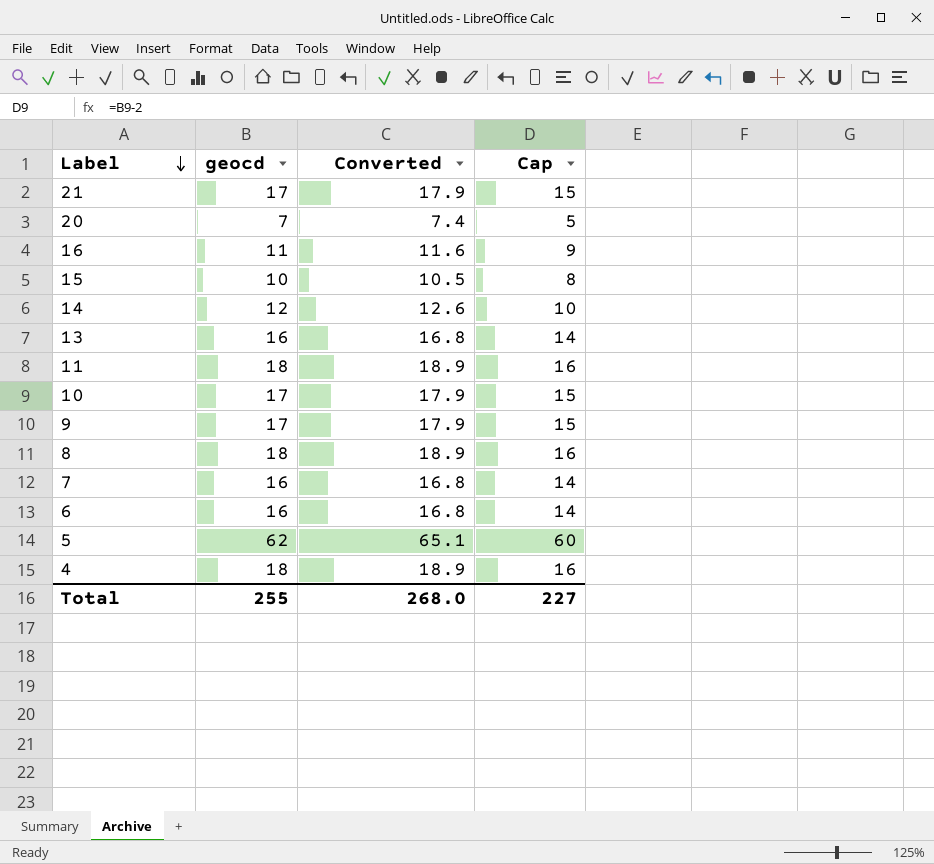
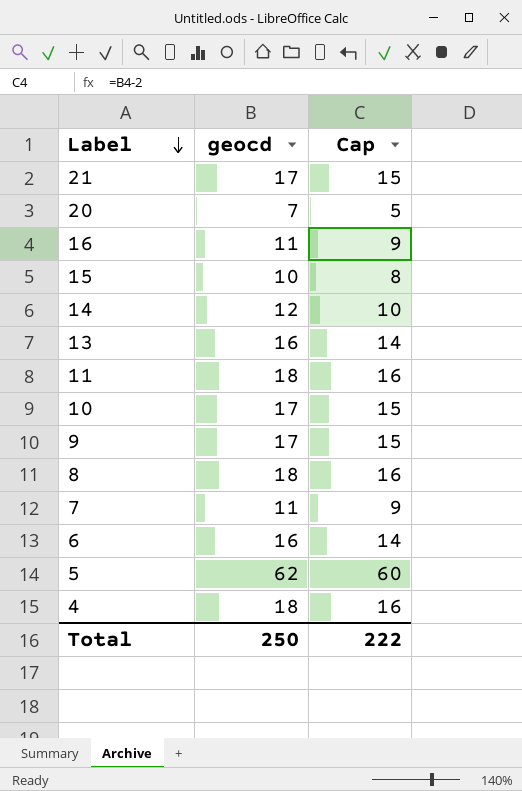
column Converted | formula: [geocd] * 1.05 -> none
7 | geocd: 16 -> 11
7 | Cap: 14 -> 9
Total | geocd: 255 -> 250
Total | Cap: 227 -> 222

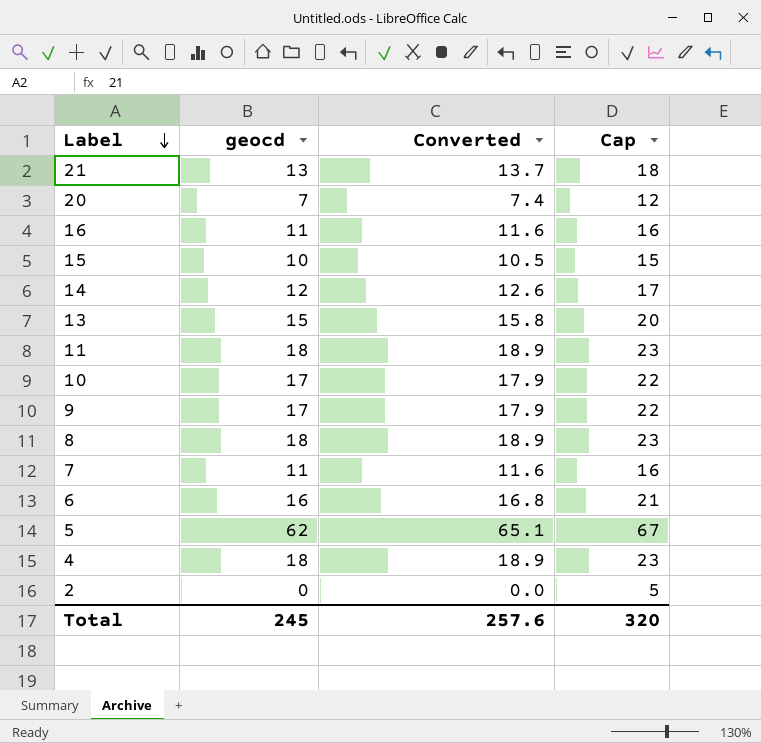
column Converted | formula: none -> [geocd] * 1.05
column Cap | formula: [geocd] - 2 -> [geocd] + 5
21 | geocd: 17 -> 13
13 | geocd: 16 -> 15
row 2: none -> 0 | 0.0 | 5
Total | geocd: 250 -> 245
Total | Cap: 222 -> 320

